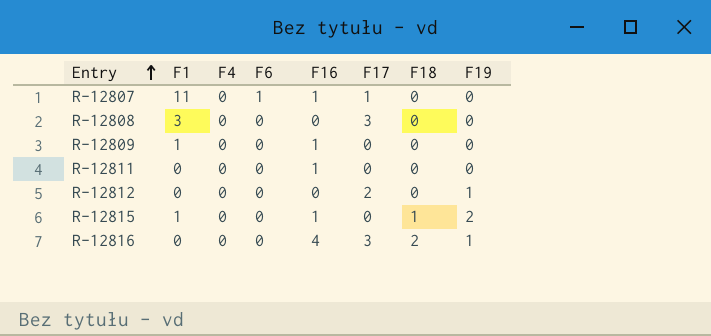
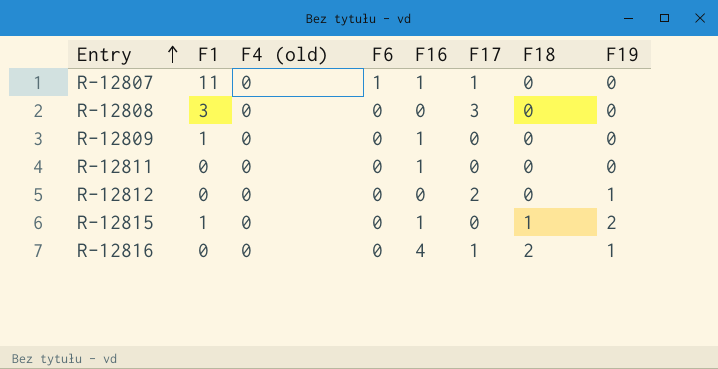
column name: F4 -> F4 (old)
R-12816 | F17: 3 -> 1

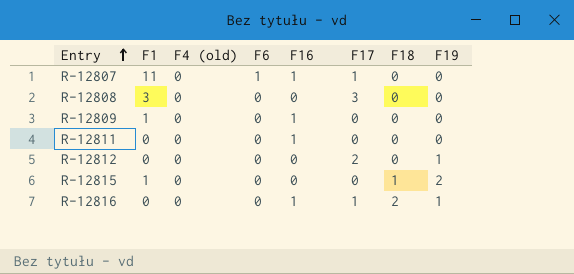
R-12815 | F16: 1 -> 0
R-12816 | F16: 4 -> 1

